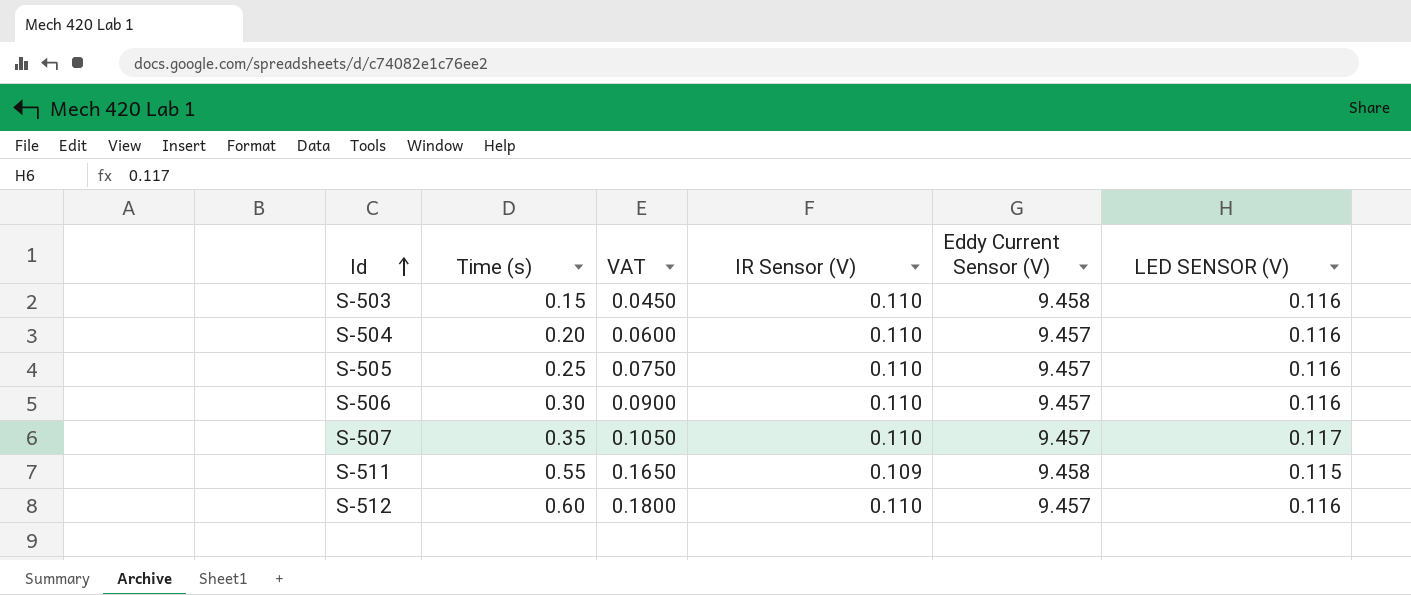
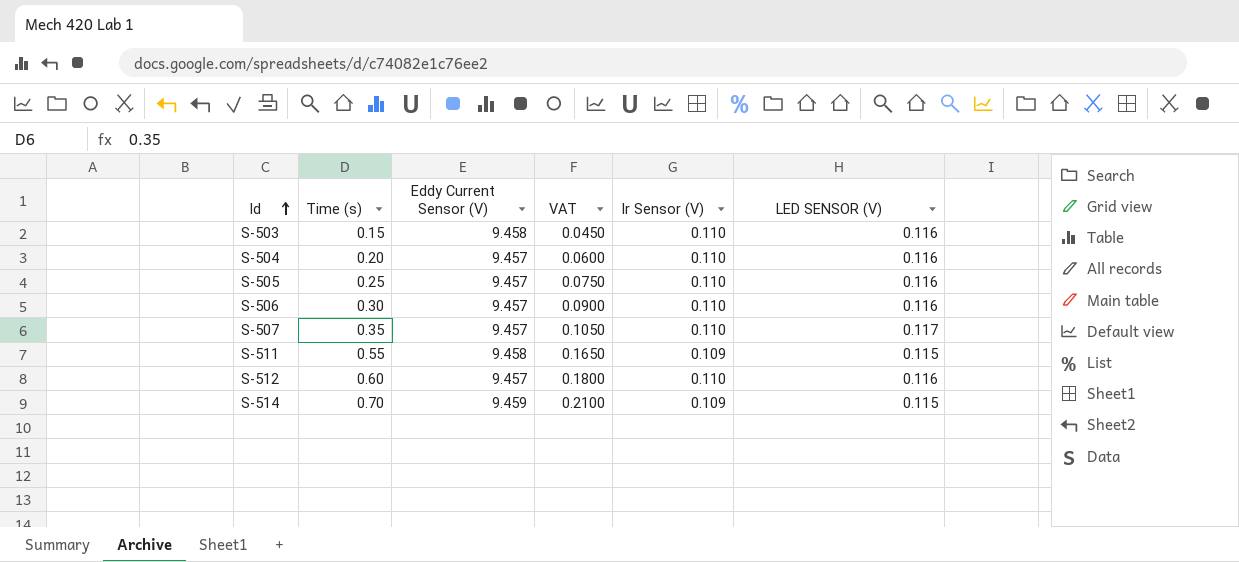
column Eddy Current Sensor (V) | position: 5 -> 3
column name: IR Sensor (V) -> Ir Sensor (V)
row S-514: none -> 0.70 | 9.459 | 0.2100 | 0.109 | 0.115

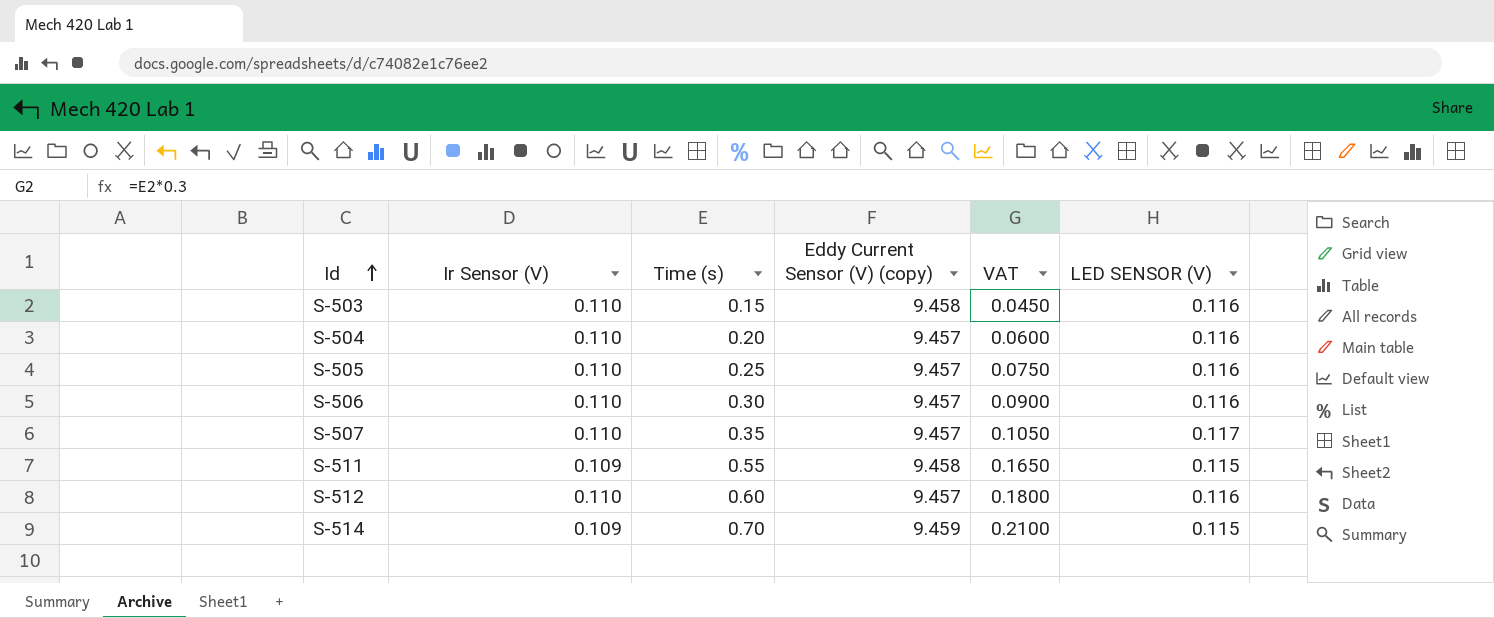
column Ir Sensor (V) | position: 5 -> 2
column name: Eddy Current Sensor (V) -> Eddy Current Sensor (V) (copy)

